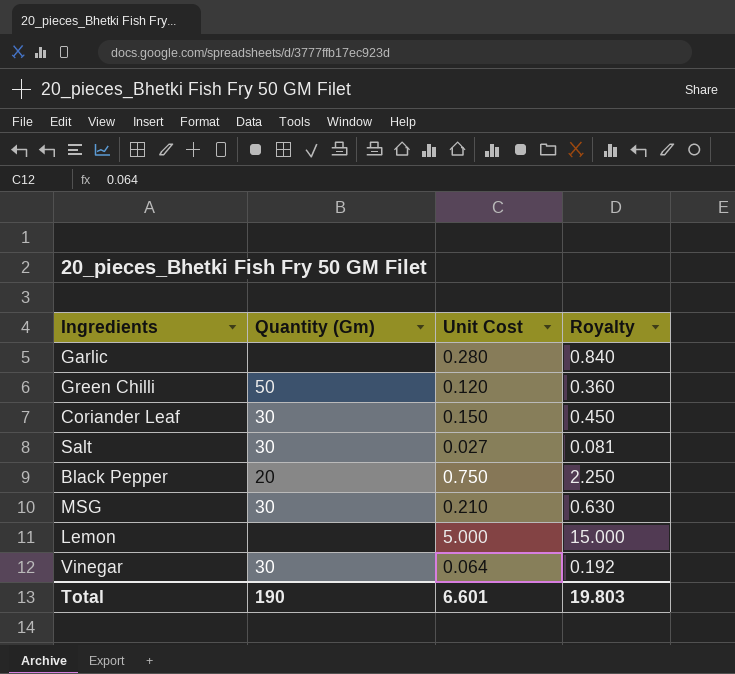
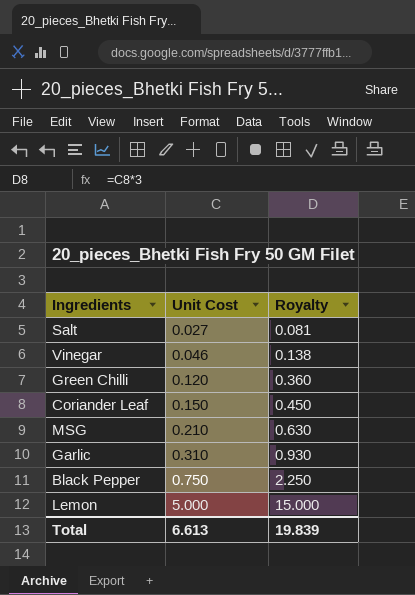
row order: none -> Unit Cost ascending
column Quantity (Gm) | position: 2 -> none
Vinegar | Unit Cost: 0.064 -> 0.046
Vinegar | Royalty: 0.192 -> 0.138
Garlic | Unit Cost: 0.280 -> 0.310
Garlic | Royalty: 0.840 -> 0.930
Total | Unit Cost: 6.601 -> 6.613
Total | Royalty: 19.803 -> 19.839

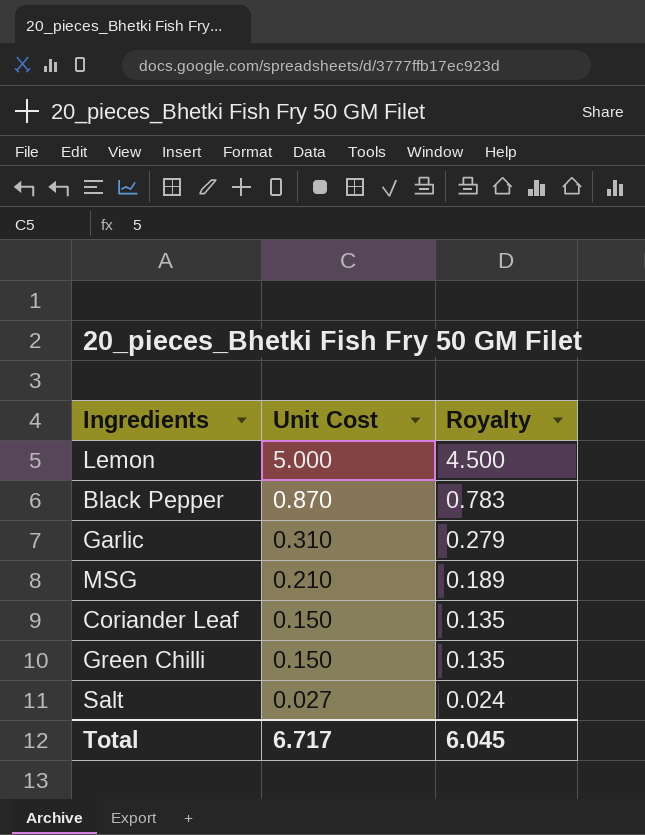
row order: Unit Cost ascending -> Unit Cost descending
column Royalty | formula: [Unit Cost] * 3 -> [Unit Cost] * 0.9
row Vinegar: 0.046 | 0.138 -> none
Black Pepper | Unit Cost: 0.750 -> 0.870
Green Chilli | Unit Cost: 0.120 -> 0.150
Total | Unit Cost: 6.613 -> 6.717
Total | Royalty: 19.839 -> 6.045

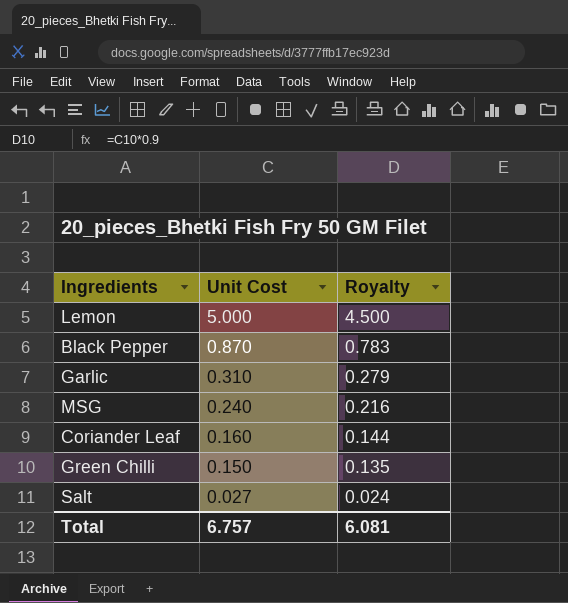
MSG | Unit Cost: 0.210 -> 0.240
MSG | Royalty: 0.189 -> 0.216
Coriander Leaf | Unit Cost: 0.150 -> 0.160
Coriander Leaf | Royalty: 0.135 -> 0.144
Total | Unit Cost: 6.717 -> 6.757
Total | Royalty: 6.045 -> 6.081

